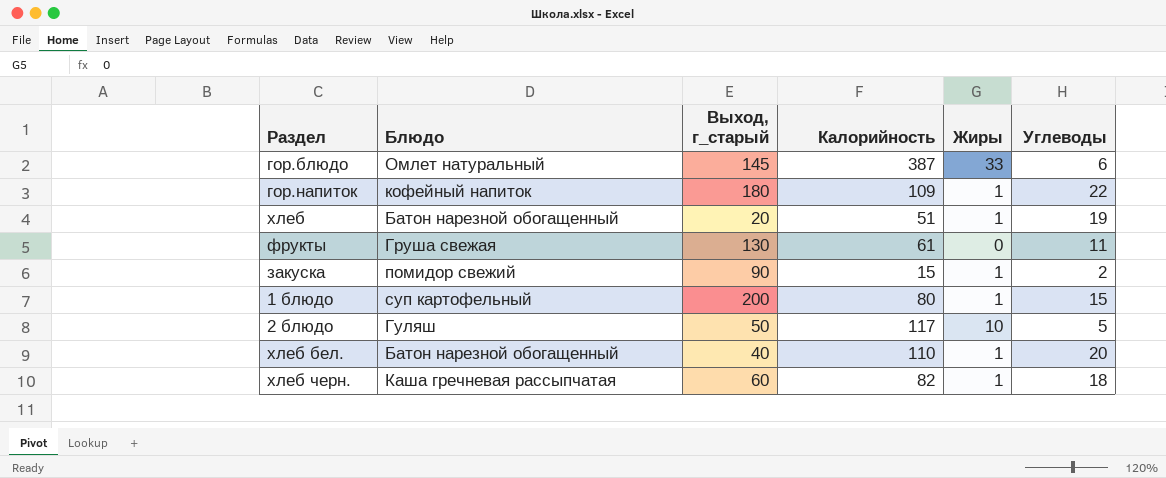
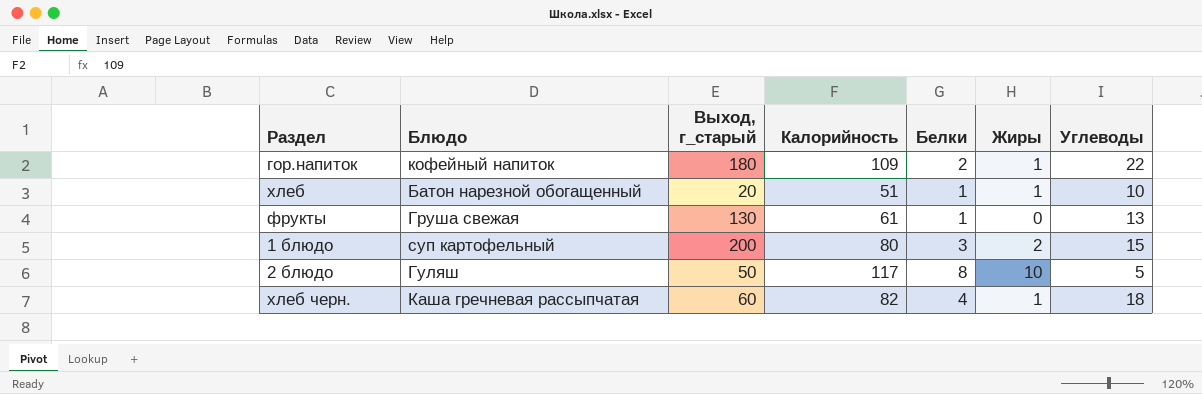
column Белки | position: none -> 5
row гор.блюдо: Омлет натуральный | 145 | 387 | 33 | 6 -> none
row закуска: помидор свежий | 90 | 15 | 1 | 2 -> none
row хлеб бел.: Батон нарезной обогащенный | 40 | 110 | 1 | 20 -> none
хлеб | Углеводы: 19 -> 10
фрукты | Углеводы: 11 -> 13
1 блюдо | Жиры: 1 -> 2

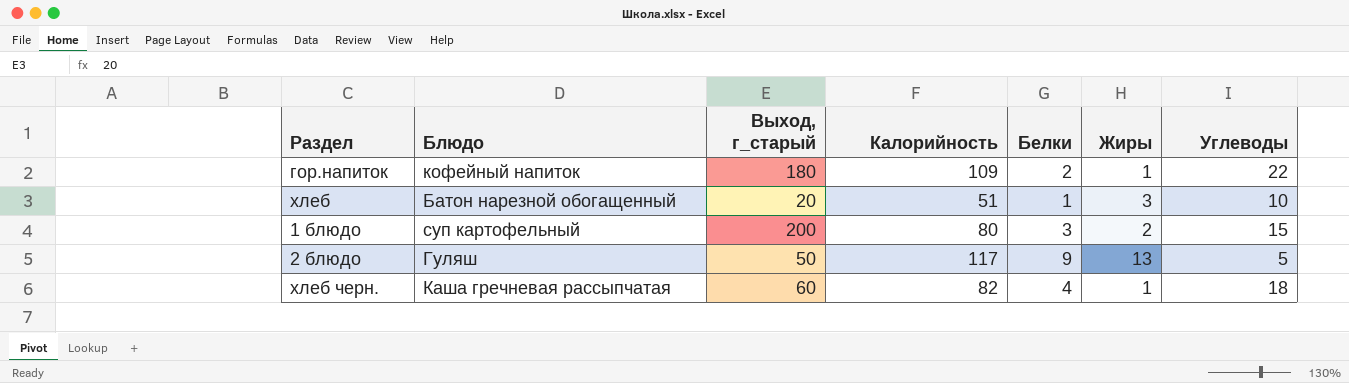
row фрукты: Груша свежая | 130 | 61 | 1 | 0 | 13 -> none
хлеб | Жиры: 1 -> 3
2 блюдо | Белки: 8 -> 9
2 блюдо | Жиры: 10 -> 13

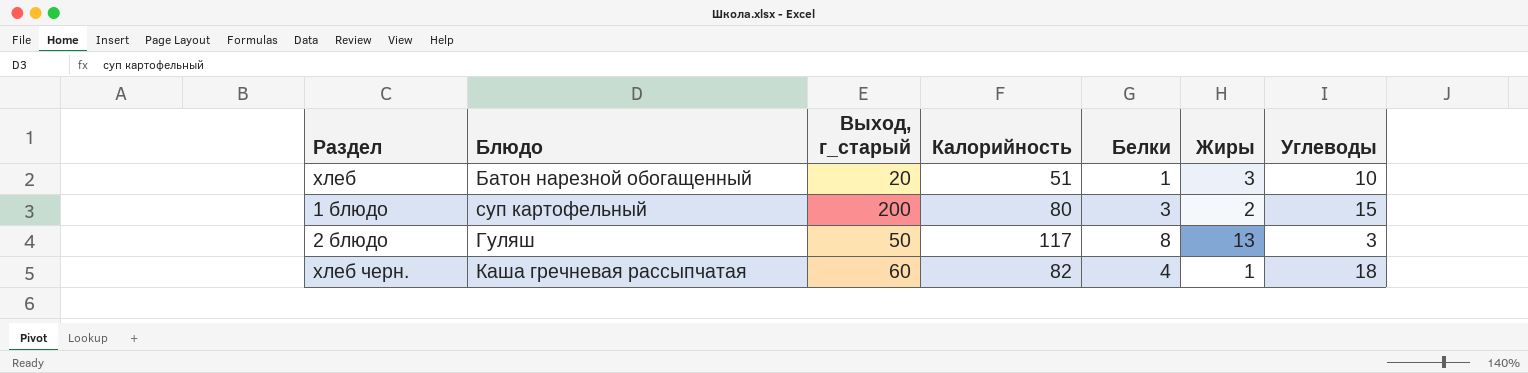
row гор.напиток: кофейный напиток | 180 | 109 | 2 | 1 | 22 -> none
2 блюдо | Белки: 9 -> 8
2 блюдо | Углеводы: 5 -> 3

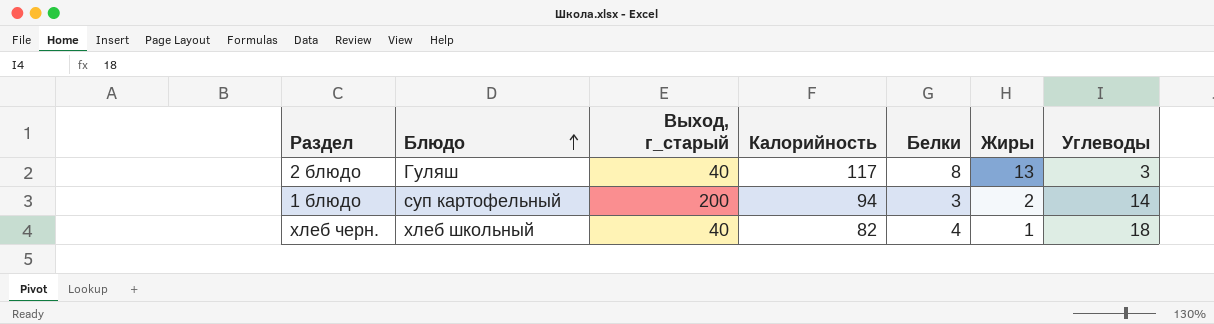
row order: none -> Блюдо ascending
row хлеб: Батон нарезной обогащенный | 20 | 51 | 1 | 3 | 10 -> none
2 блюдо | Выход, г_старый: 50 -> 40
1 блюдо | Калорийность: 80 -> 94
1 блюдо | Углеводы: 15 -> 14
хлеб черн. | Блюдо: Каша гречневая рассыпчатая -> хлеб школьный
хлеб черн. | Выход, г_старый: 60 -> 40

